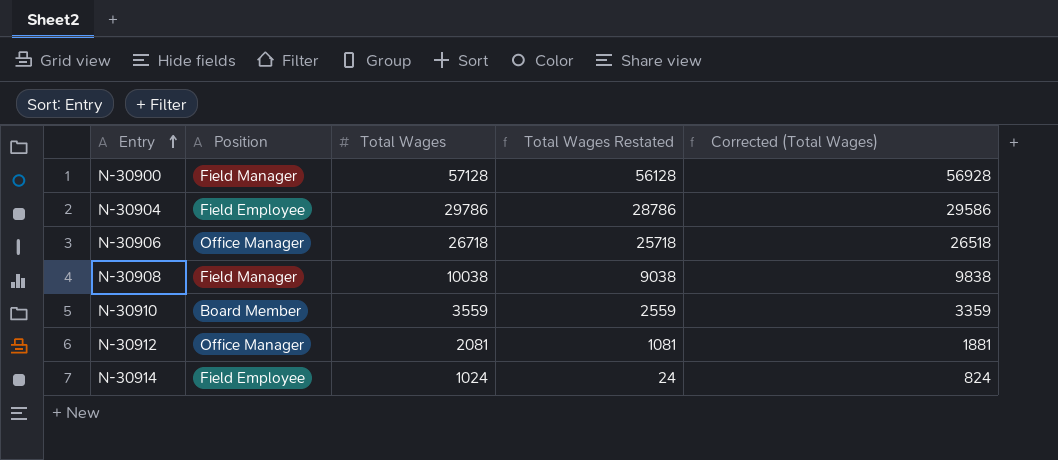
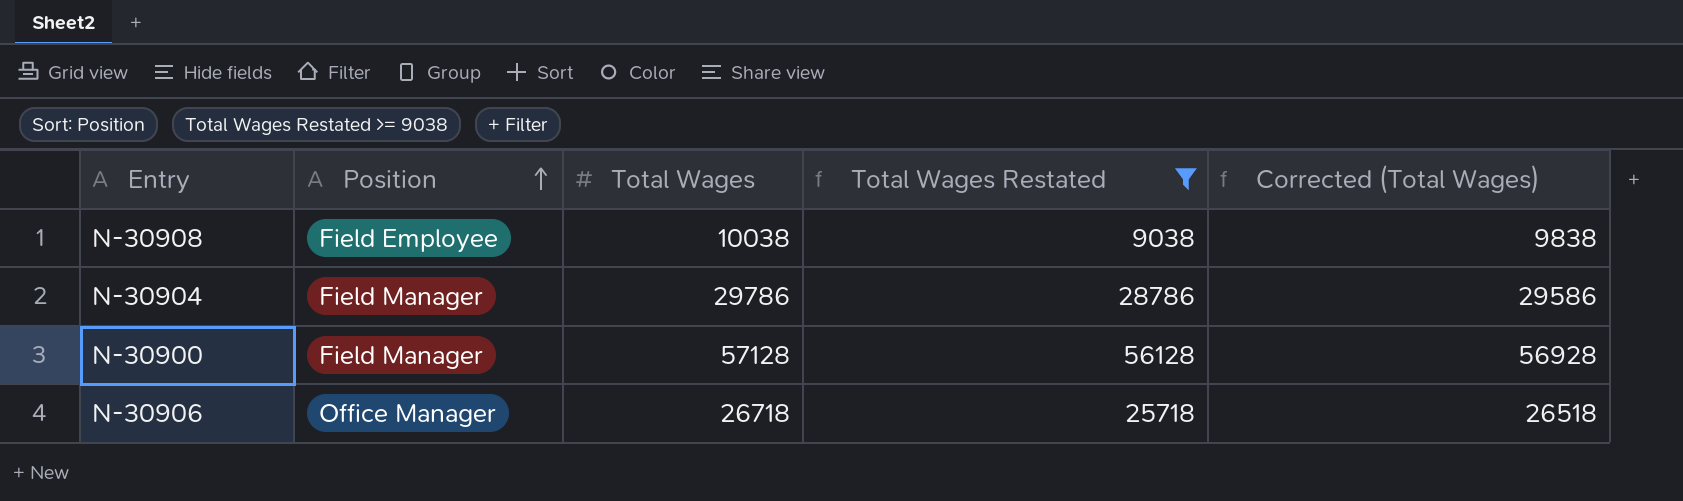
filter: none -> Total Wages Restated >= 9038
row order: Entry ascending -> Position ascending
N-30908 | Position: Field Manager -> Field Employee
N-30904 | Position: Field Employee -> Field Manager

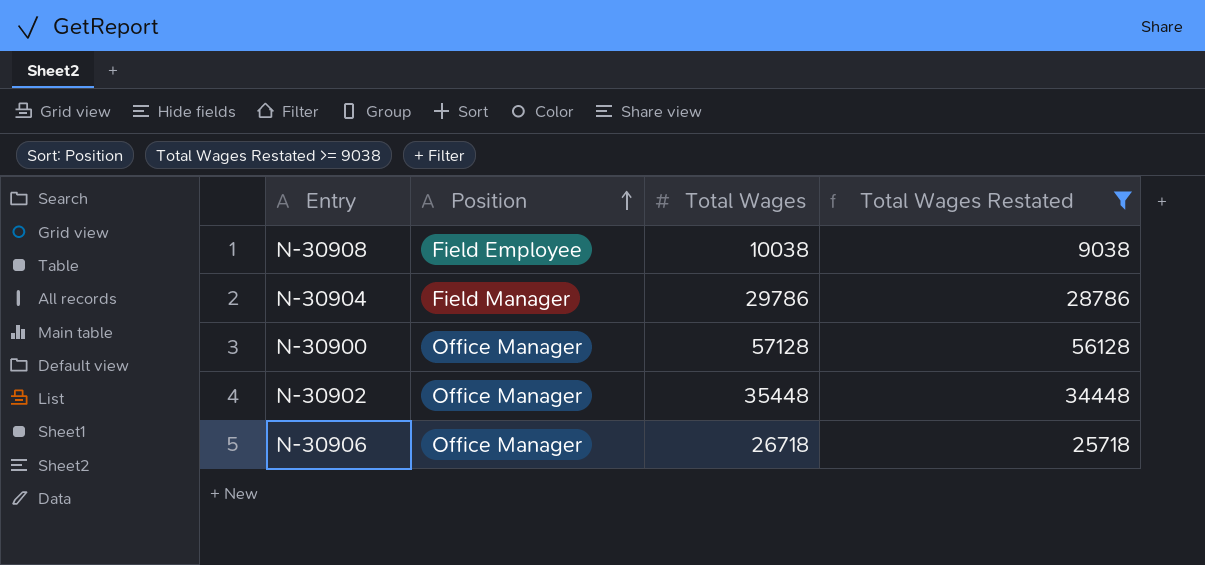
column Corrected (Total Wages) | formula: [Total Wages] - 200 -> none
N-30900 | Position: Field Manager -> Office Manager
row N-30902: none -> Office Manager | 35448 | 34448

